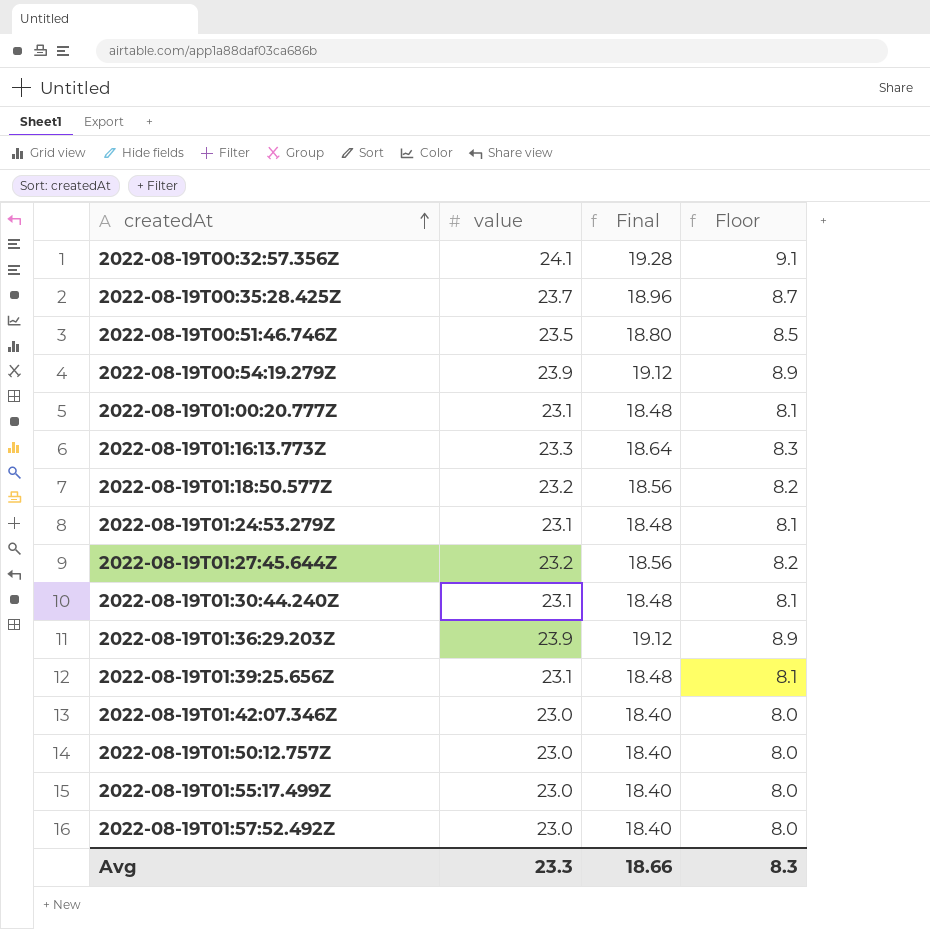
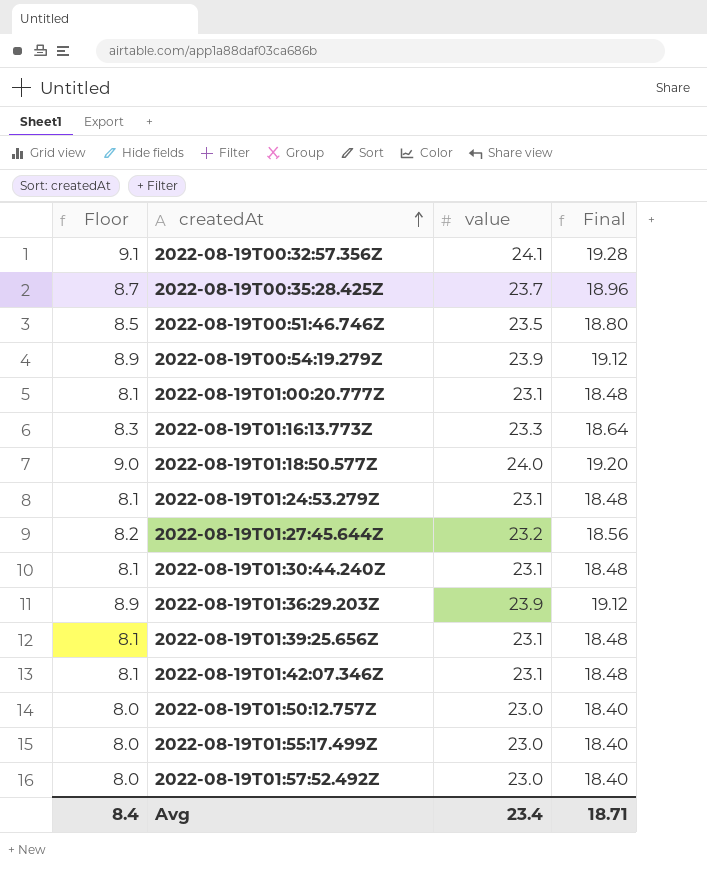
column Floor | position: 4 -> 1
2022-08-19T01:18:50.577Z | Floor: 8.2 -> 9.0
2022-08-19T01:18:50.577Z | value: 23.2 -> 24.0
2022-08-19T01:18:50.577Z | Final: 18.56 -> 19.20
2022-08-19T01:42:07.346Z | Floor: 8.0 -> 8.1
2022-08-19T01:42:07.346Z | value: 23.0 -> 23.1
2022-08-19T01:42:07.346Z | Final: 18.40 -> 18.48
Avg | Floor: 8.3 -> 8.4
Avg | value: 23.3 -> 23.4
Avg | Final: 18.66 -> 18.71

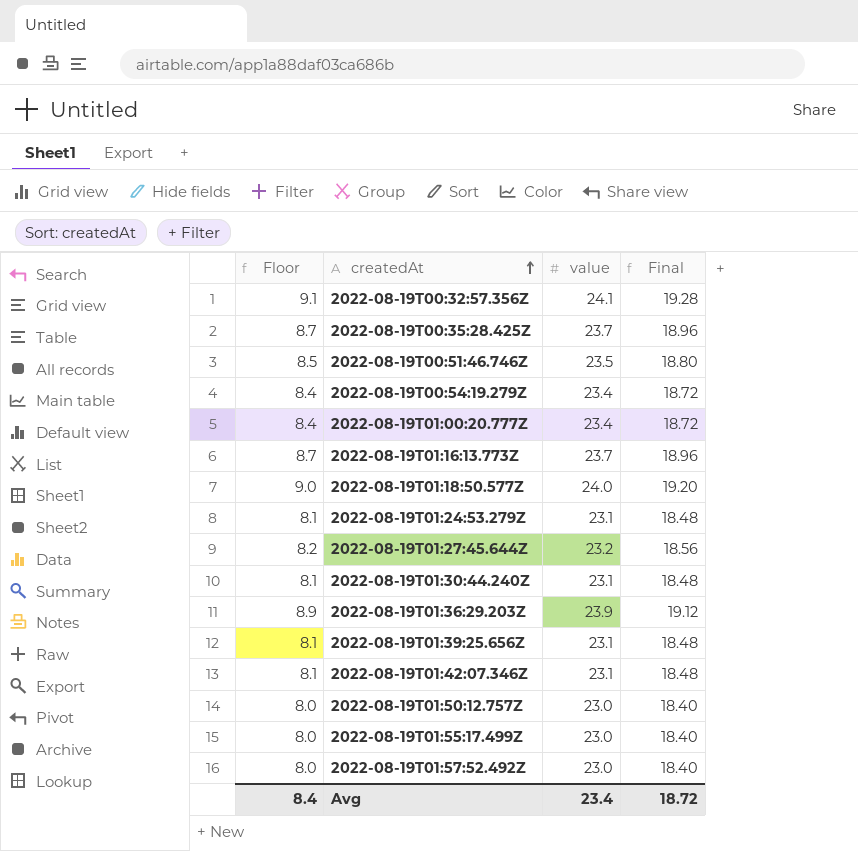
2022-08-19T00:54:19.279Z | Floor: 8.9 -> 8.4
2022-08-19T00:54:19.279Z | value: 23.9 -> 23.4
2022-08-19T00:54:19.279Z | Final: 19.12 -> 18.72
2022-08-19T01:00:20.777Z | Floor: 8.1 -> 8.4
2022-08-19T01:00:20.777Z | value: 23.1 -> 23.4
2022-08-19T01:00:20.777Z | Final: 18.48 -> 18.72
2022-08-19T01:16:13.773Z | Floor: 8.3 -> 8.7
2022-08-19T01:16:13.773Z | value: 23.3 -> 23.7
2022-08-19T01:16:13.773Z | Final: 18.64 -> 18.96
Avg | Final: 18.71 -> 18.72

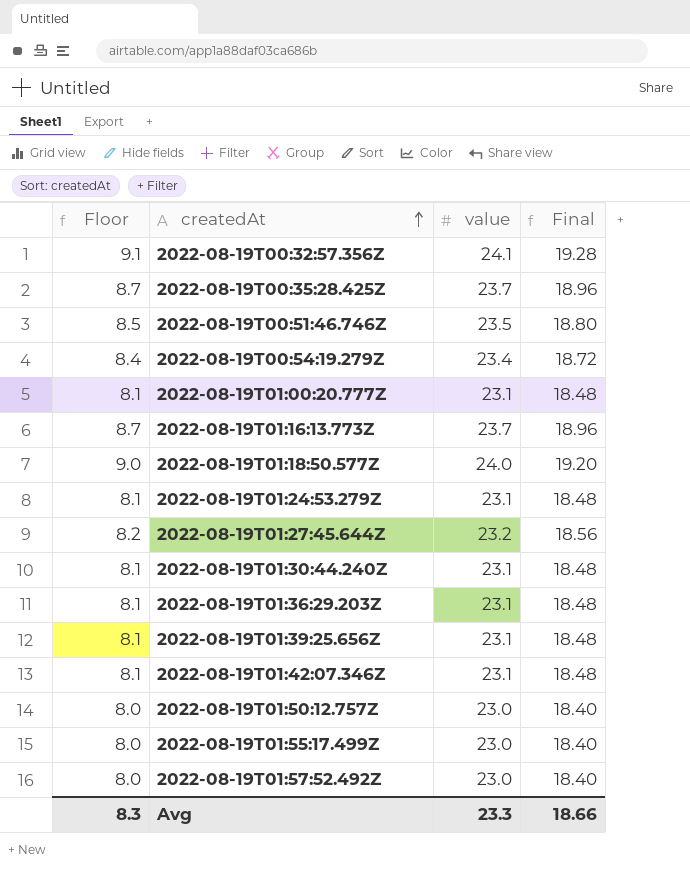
2022-08-19T01:00:20.777Z | Floor: 8.4 -> 8.1
2022-08-19T01:00:20.777Z | value: 23.4 -> 23.1
2022-08-19T01:00:20.777Z | Final: 18.72 -> 18.48
2022-08-19T01:36:29.203Z | Floor: 8.9 -> 8.1
2022-08-19T01:36:29.203Z | value: 23.9 -> 23.1
2022-08-19T01:36:29.203Z | Final: 19.12 -> 18.48
Avg | Floor: 8.4 -> 8.3
Avg | value: 23.4 -> 23.3
Avg | Final: 18.72 -> 18.66

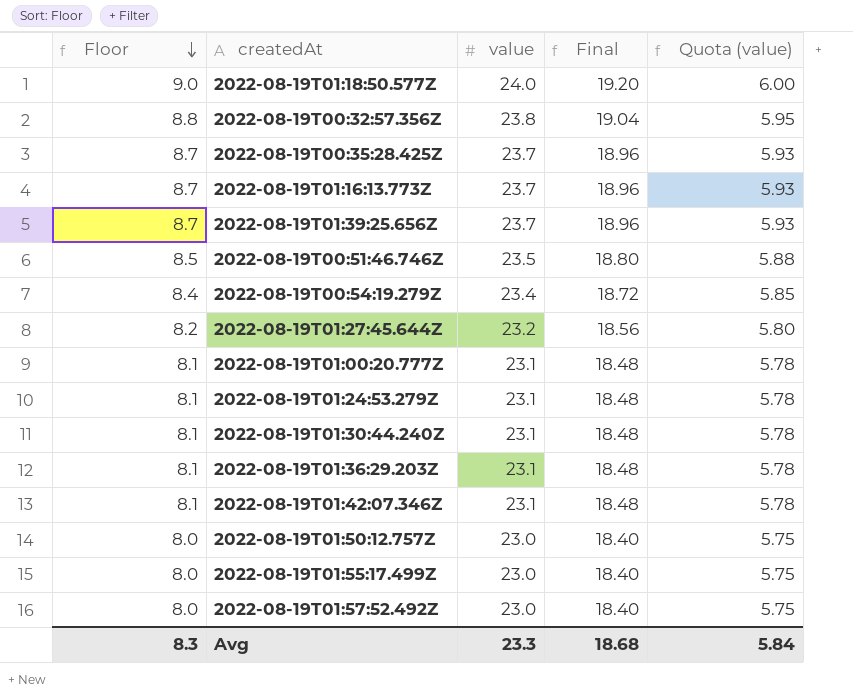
row order: createdAt ascending -> Floor descending
column Quota (value) | formula: none -> [value] * 0.25
2022-08-19T00:32:57.356Z | Floor: 9.1 -> 8.8
2022-08-19T00:32:57.356Z | value: 24.1 -> 23.8
2022-08-19T00:32:57.356Z | Final: 19.28 -> 19.04
2022-08-19T01:39:25.656Z | Floor: 8.1 -> 8.7
2022-08-19T01:39:25.656Z | value: 23.1 -> 23.7
2022-08-19T01:39:25.656Z | Final: 18.48 -> 18.96
Avg | Final: 18.66 -> 18.68

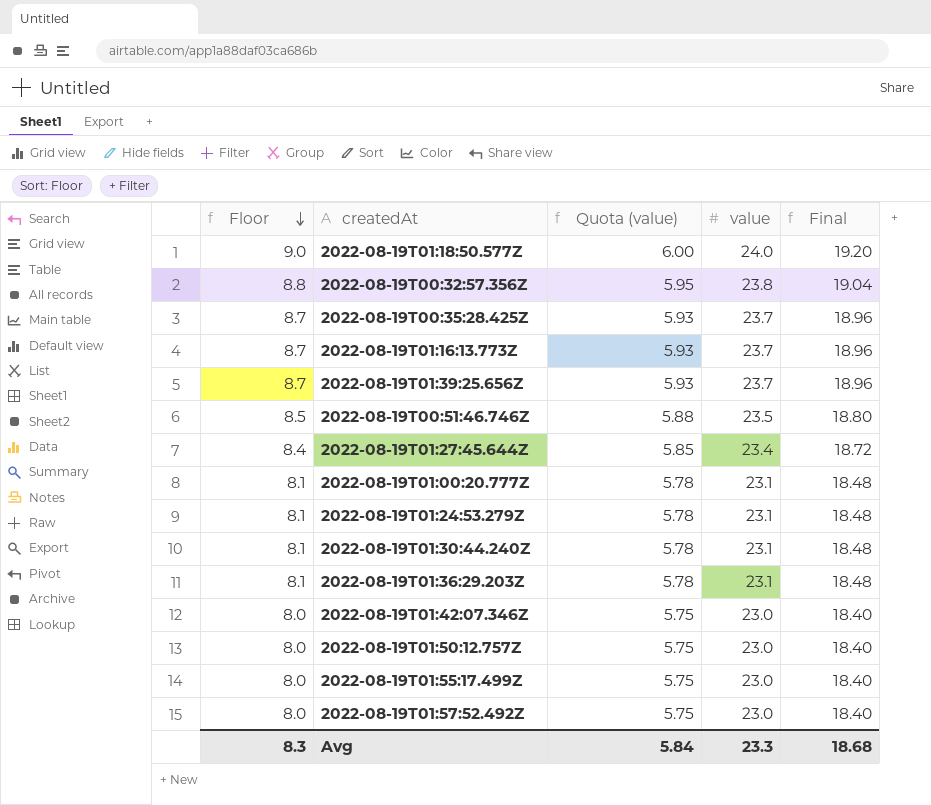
column Quota (value) | position: 5 -> 3
row 2022-08-19T00:54:19.279Z: 8.4 | 23.4 | 18.72 | 5.85 -> none
2022-08-19T01:27:45.644Z | Floor: 8.2 -> 8.4
2022-08-19T01:27:45.644Z | Quota (value): 5.80 -> 5.85
2022-08-19T01:27:45.644Z | value: 23.2 -> 23.4
2022-08-19T01:27:45.644Z | Final: 18.56 -> 18.72
2022-08-19T01:42:07.346Z | Floor: 8.1 -> 8.0
2022-08-19T01:42:07.346Z | Quota (value): 5.78 -> 5.75
2022-08-19T01:42:07.346Z | value: 23.1 -> 23.0
2022-08-19T01:42:07.346Z | Final: 18.48 -> 18.40

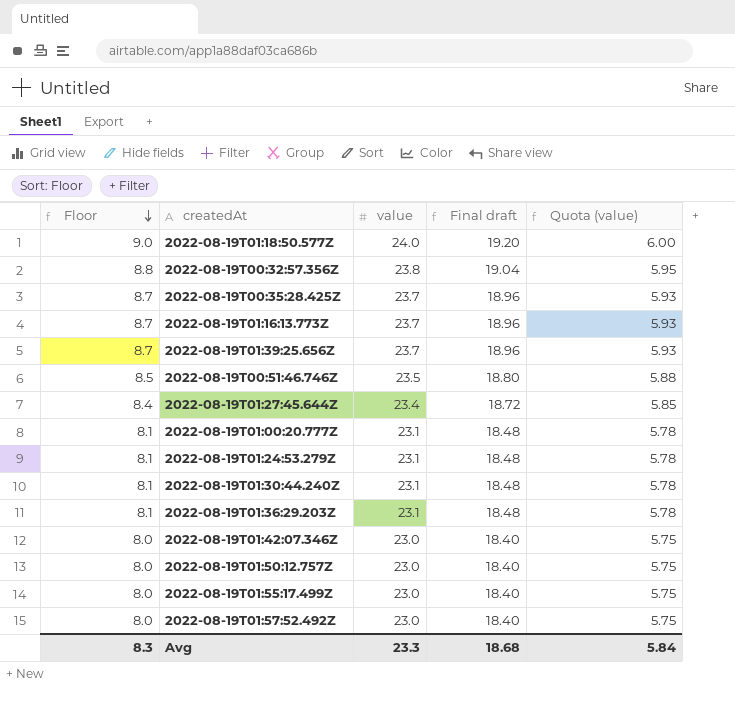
column name: Final -> Final draft
column Quota (value) | position: 3 -> 5

